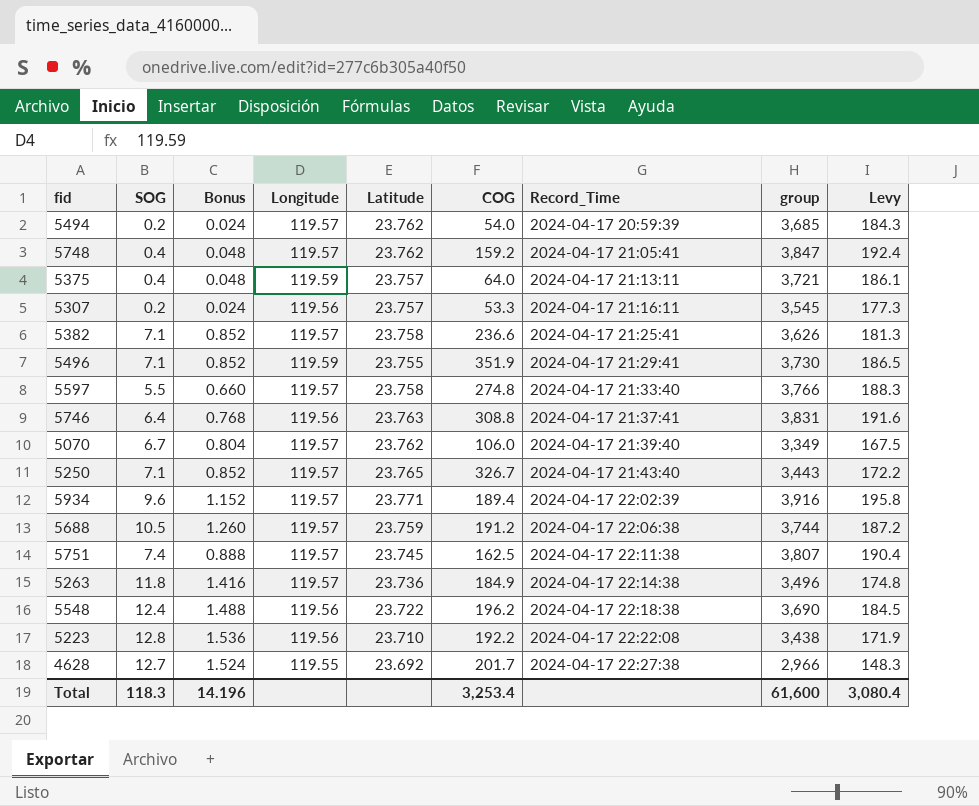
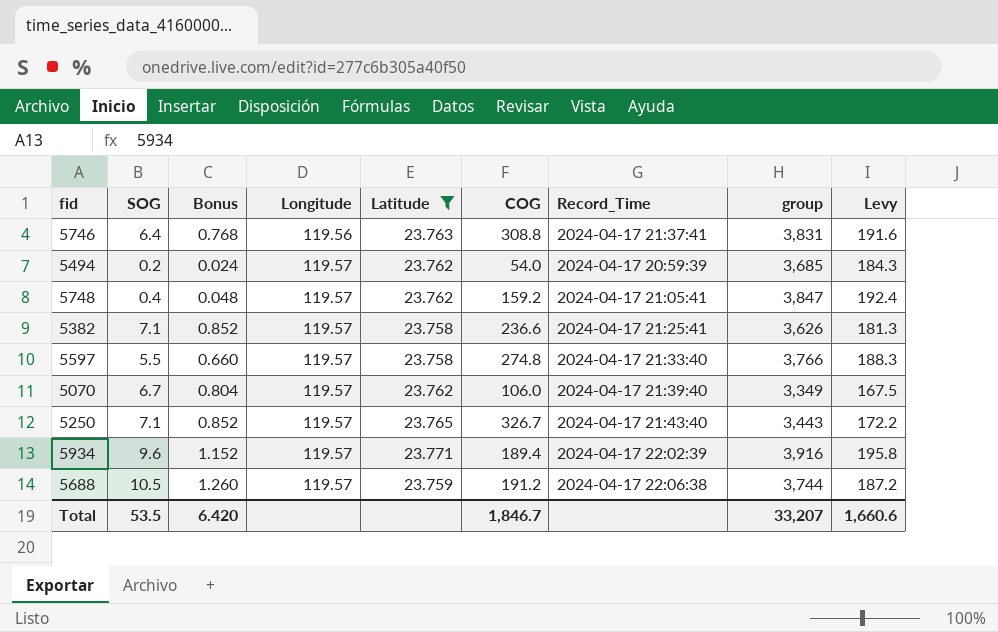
filter: none -> Latitude >= 23.758
row order: Record_Time ascending -> Longitude ascending
Total | SOG: 118.3 -> 53.5
Total | Bonus: 14.196 -> 6.420
Total | COG: 3,253.4 -> 1,846.7
Total | group: 61,600 -> 33,207
Total | Levy: 3,080.4 -> 1,660.6

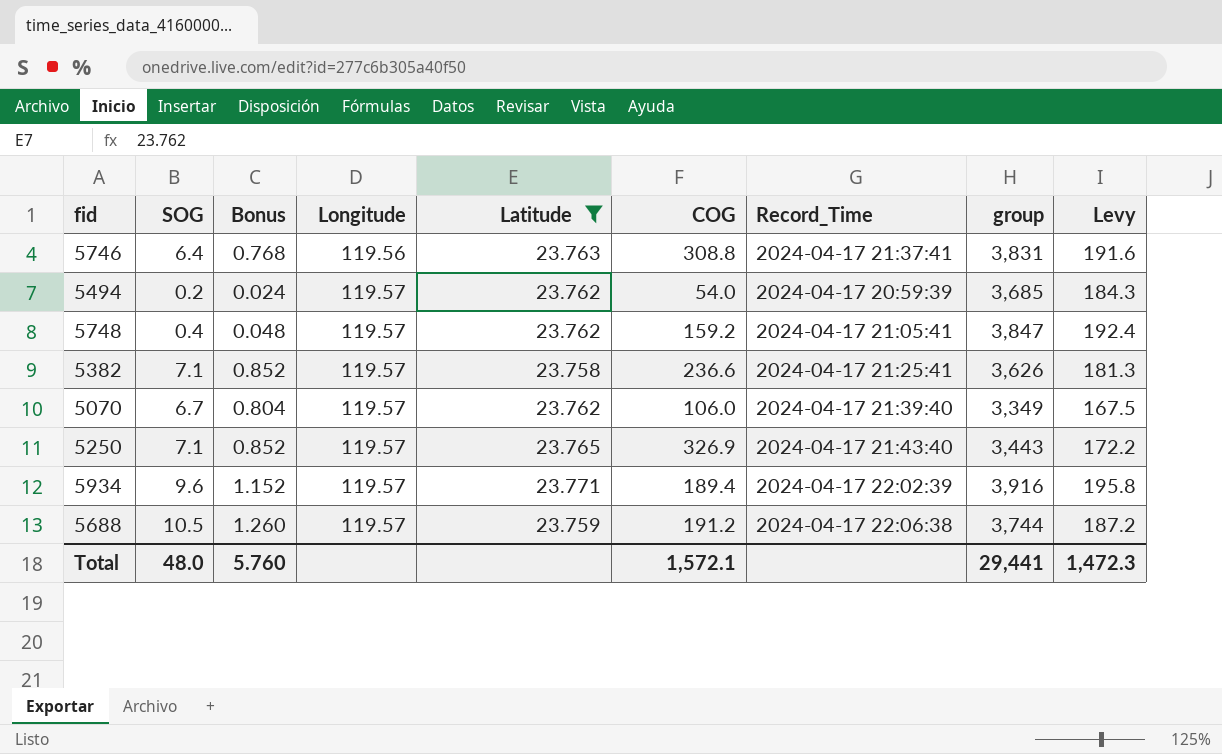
row 5597: 5.5 | 0.660 | 119.57 | 23.758 | 274.8 | 2024-04-17 21:33:40 | 3,766 | 188.3 -> none
5250 | COG: 326.7 -> 326.9
Total | SOG: 53.5 -> 48.0
Total | Bonus: 6.420 -> 5.760
Total | COG: 1,846.7 -> 1,572.1
Total | group: 33,207 -> 29,441
Total | Levy: 1,660.6 -> 1,472.3

